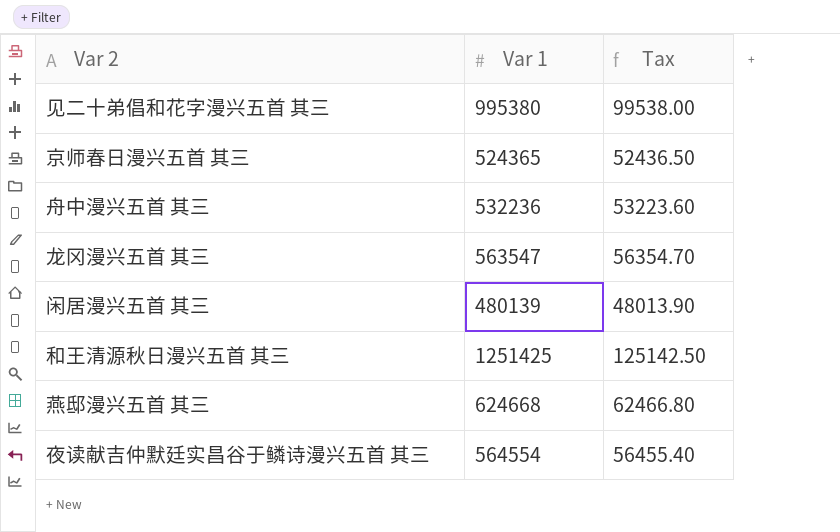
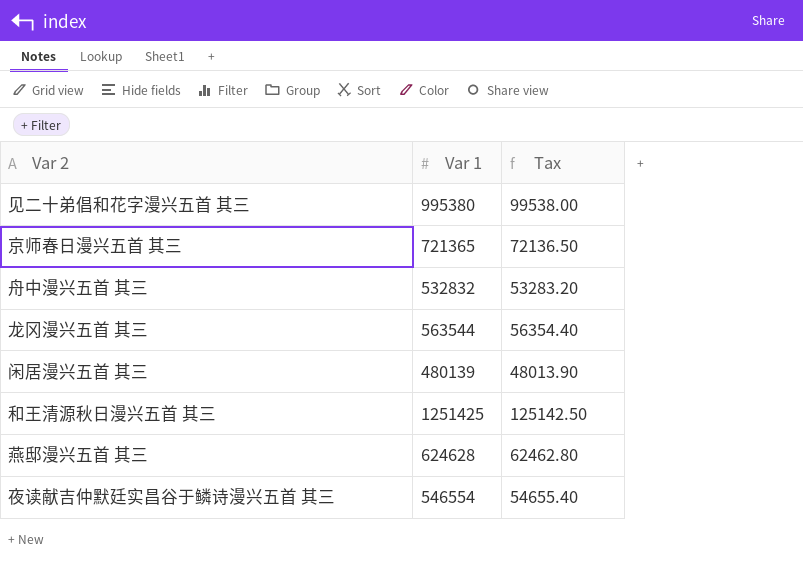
京师春日漫兴五首 其三 | Var 1: 524365 -> 721365
京师春日漫兴五首 其三 | Tax: 52436.50 -> 72136.50
舟中漫兴五首 其三 | Var 1: 532236 -> 532832
舟中漫兴五首 其三 | Tax: 53223.60 -> 53283.20
龙冈漫兴五首 其三 | Var 1: 563547 -> 563544
龙冈漫兴五首 其三 | Tax: 56354.70 -> 56354.40
燕邸漫兴五首 其三 | Var 1: 624668 -> 624628
燕邸漫兴五首 其三 | Tax: 62466.80 -> 62462.80
夜读献吉仲默廷实昌谷于鳞诗漫兴五首 其三 | Var 1: 564554 -> 546554
夜读献吉仲默廷实昌谷于鳞诗漫兴五首 其三 | Tax: 56455.40 -> 54655.40

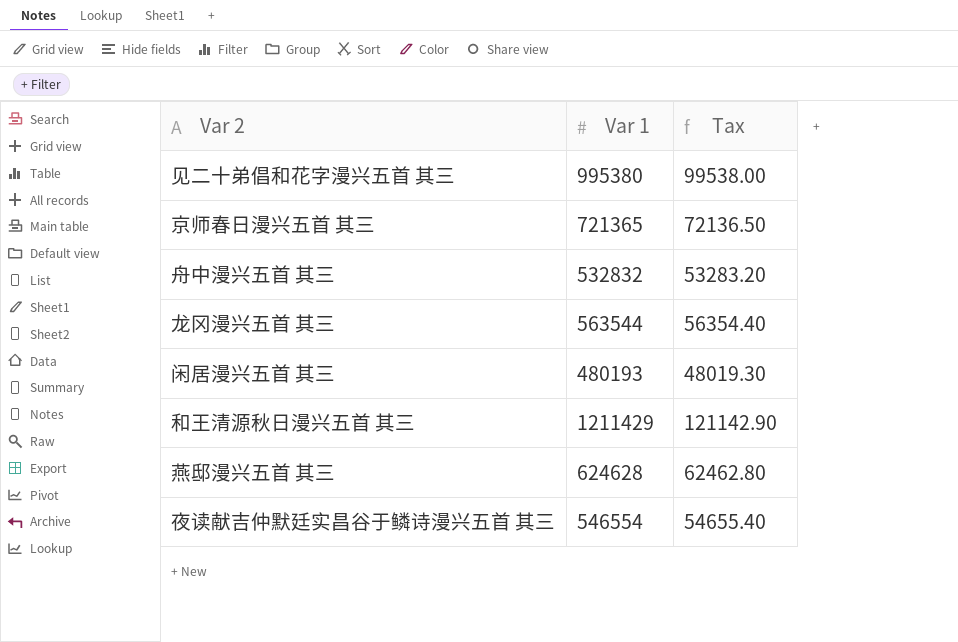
闲居漫兴五首 其三 | Var 1: 480139 -> 480193
闲居漫兴五首 其三 | Tax: 48013.90 -> 48019.30
和王清源秋日漫兴五首 其三 | Var 1: 1251425 -> 1211429
和王清源秋日漫兴五首 其三 | Tax: 125142.50 -> 121142.90

